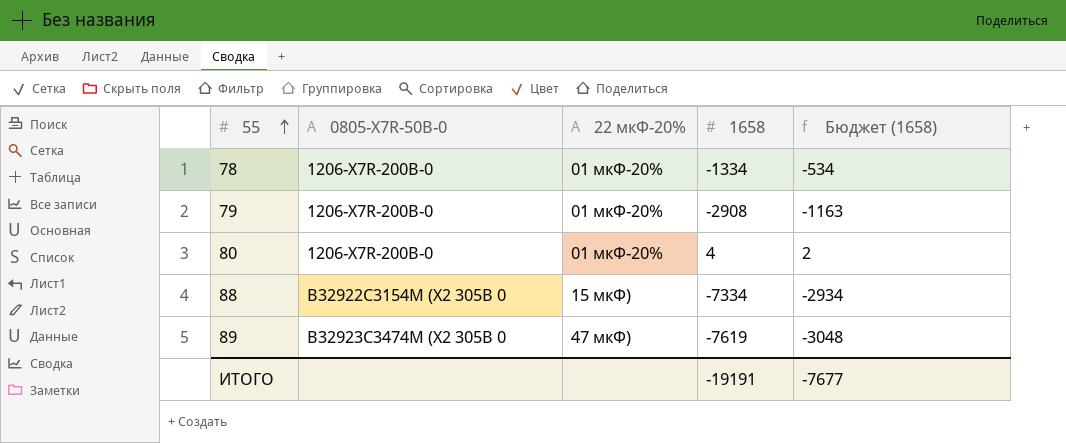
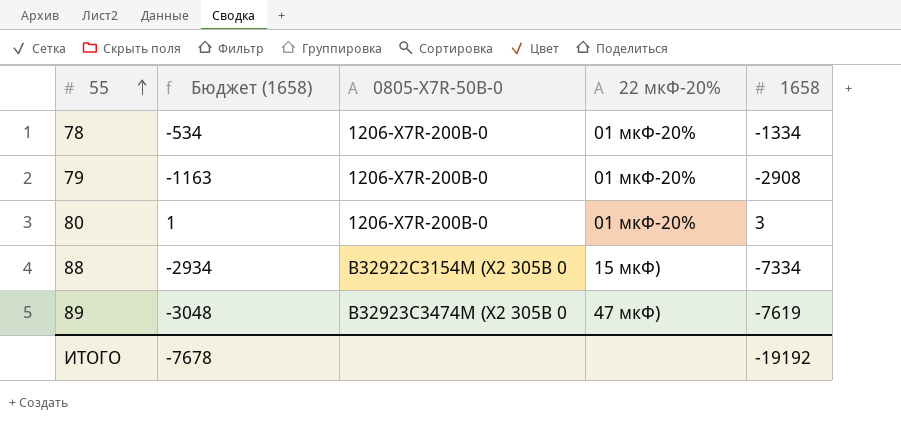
column Бюджет (1658) | position: 5 -> 2
80 | Бюджет (1658): 2 -> 1
80 | 1658: 4 -> 3
ИТОГО | Бюджет (1658): -7677 -> -7678
ИТОГО | 1658: -19191 -> -19192

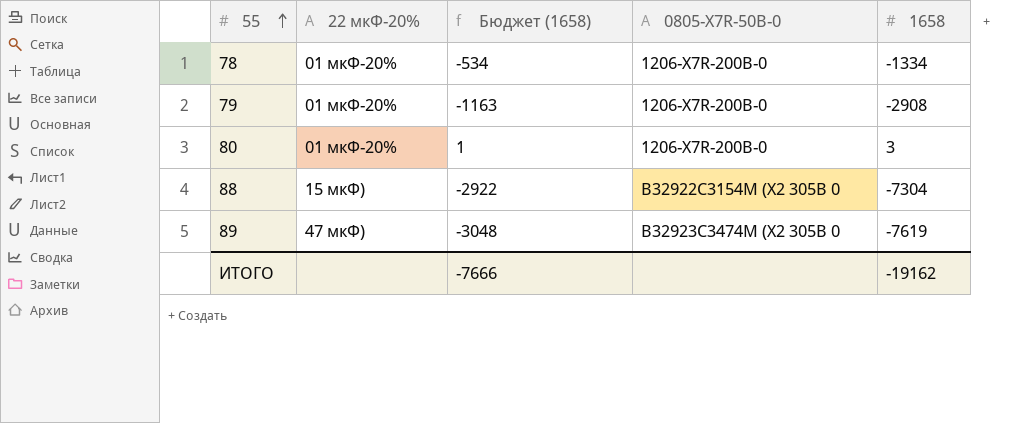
column 22 мкФ-20% | position: 4 -> 2
88 | Бюджет (1658): -2934 -> -2922
88 | 1658: -7334 -> -7304
ИТОГО | Бюджет (1658): -7678 -> -7666
ИТОГО | 1658: -19192 -> -19162

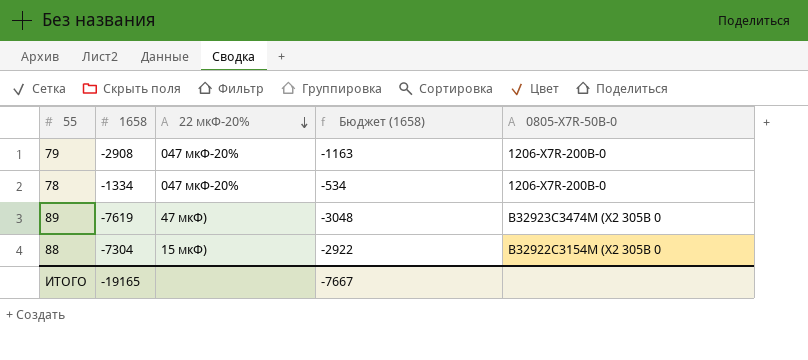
row order: 55 ascending -> 22 мкФ-20% descending
column 1658 | position: 5 -> 2
row 80: 01 мкФ-20% | 1 | 1206-X7R-200В-0 | 3 -> none
79 | 22 мкФ-20%: 01 мкФ-20% -> 047 мкФ-20%
78 | 22 мкФ-20%: 01 мкФ-20% -> 047 мкФ-20%
ИТОГО | 1658: -19162 -> -19165
ИТОГО | Бюджет (1658): -7666 -> -7667

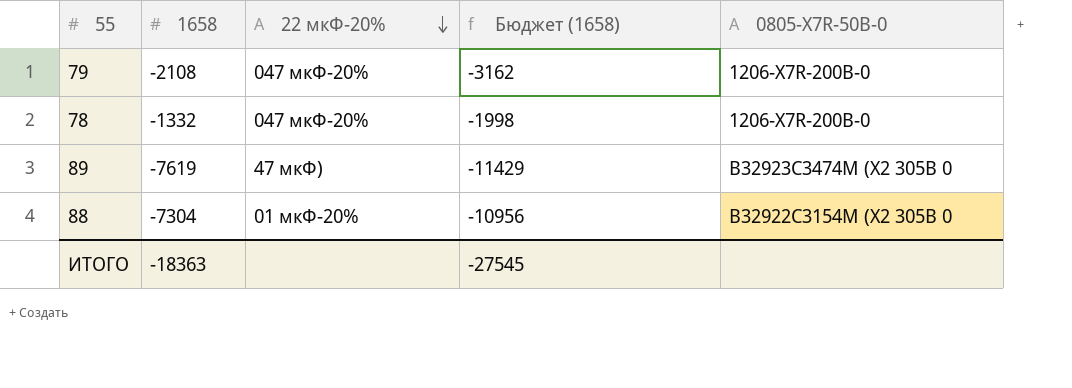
column Бюджет (1658) | formula: [1658] * 0,4 -> [1658] * 1,5
79 | 1658: -2908 -> -2108
78 | 1658: -1334 -> -1332
88 | 22 мкФ-20%: 15 мкФ) -> 01 мкФ-20%
ИТОГО | 1658: -19165 -> -18363
ИТОГО | Бюджет (1658): -7667 -> -27545

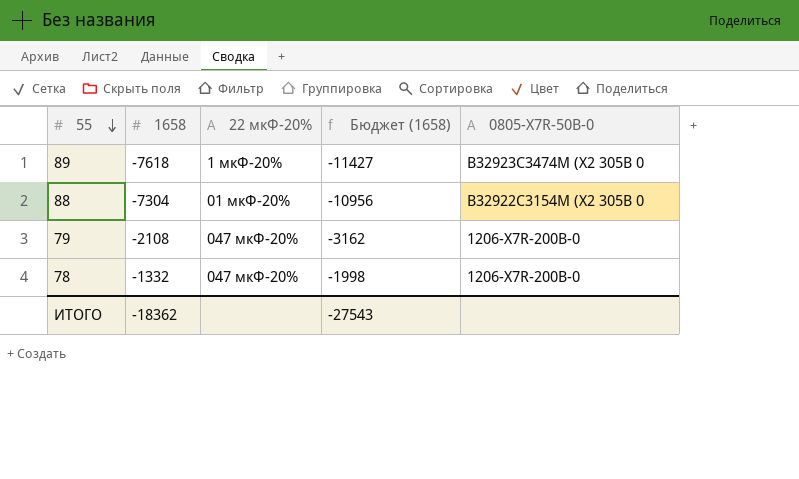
row order: 22 мкФ-20% descending -> 55 descending
89 | 1658: -7619 -> -7618
89 | 22 мкФ-20%: 47 мкФ) -> 1 мкФ-20%
89 | Бюджет (1658): -11429 -> -11427
ИТОГО | 1658: -18363 -> -18362
ИТОГО | Бюджет (1658): -27545 -> -27543

